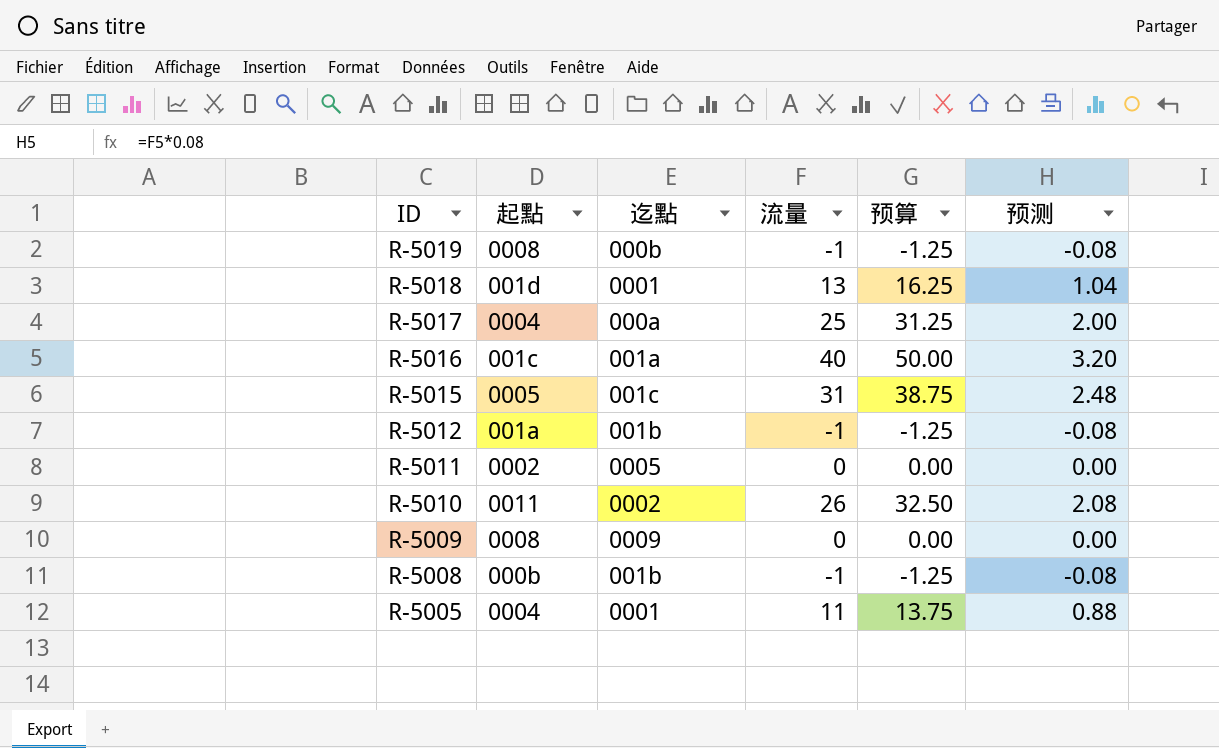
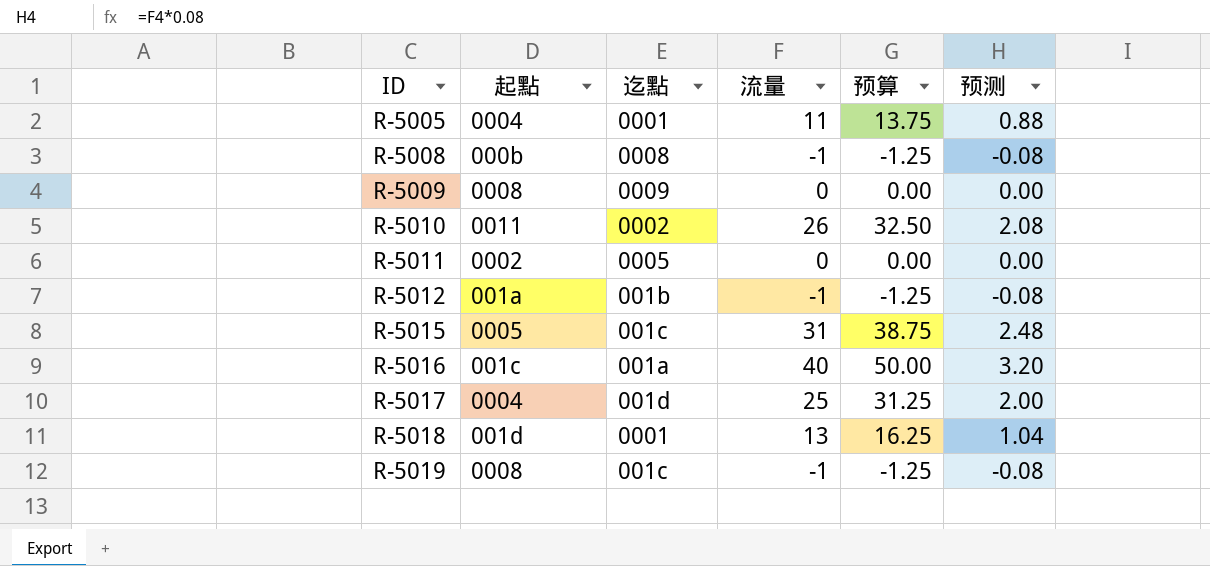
row order: ID descending -> ID ascending
R-5008 | 迄點: 001b -> 0008
R-5017 | 迄點: 000a -> 001d
R-5019 | 迄點: 000b -> 001c

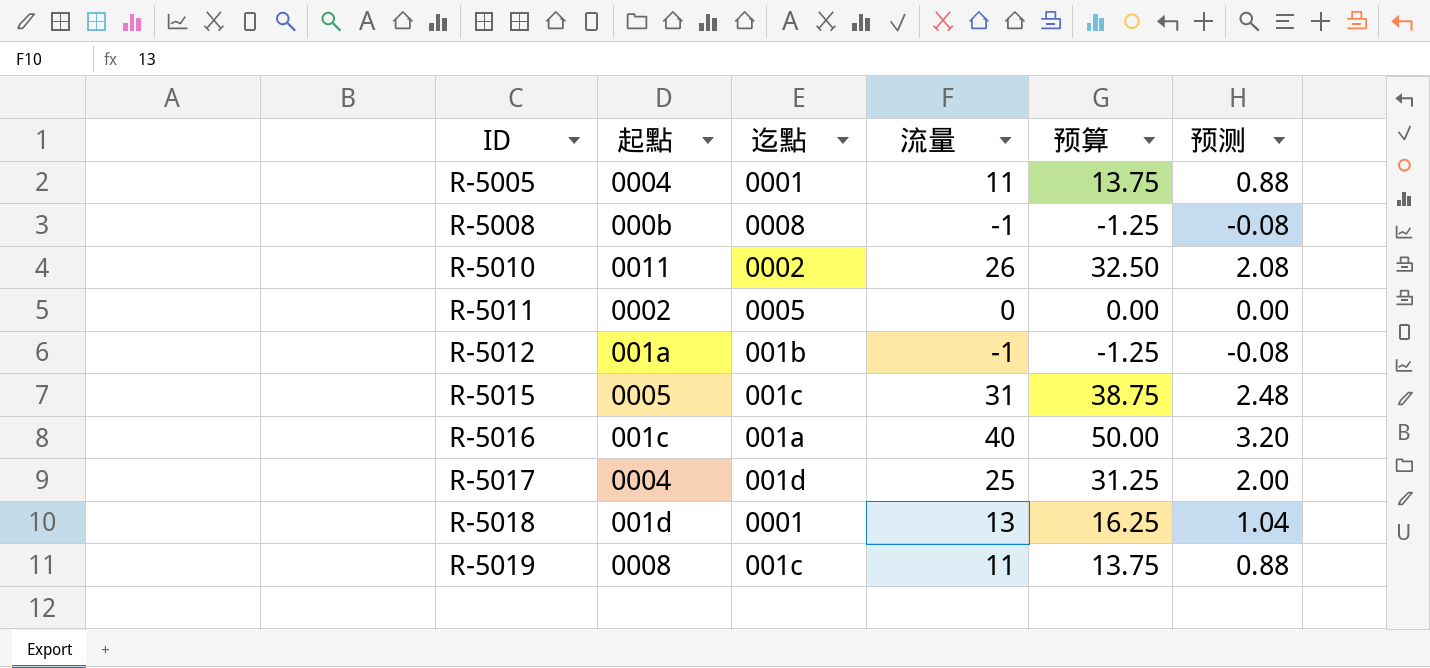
row R-5009: 0008 | 0009 | 0 | 0.00 | 0.00 -> none
R-5019 | 流量: -1 -> 11
R-5019 | 预算: -1.25 -> 13.75
R-5019 | 预测: -0.08 -> 0.88

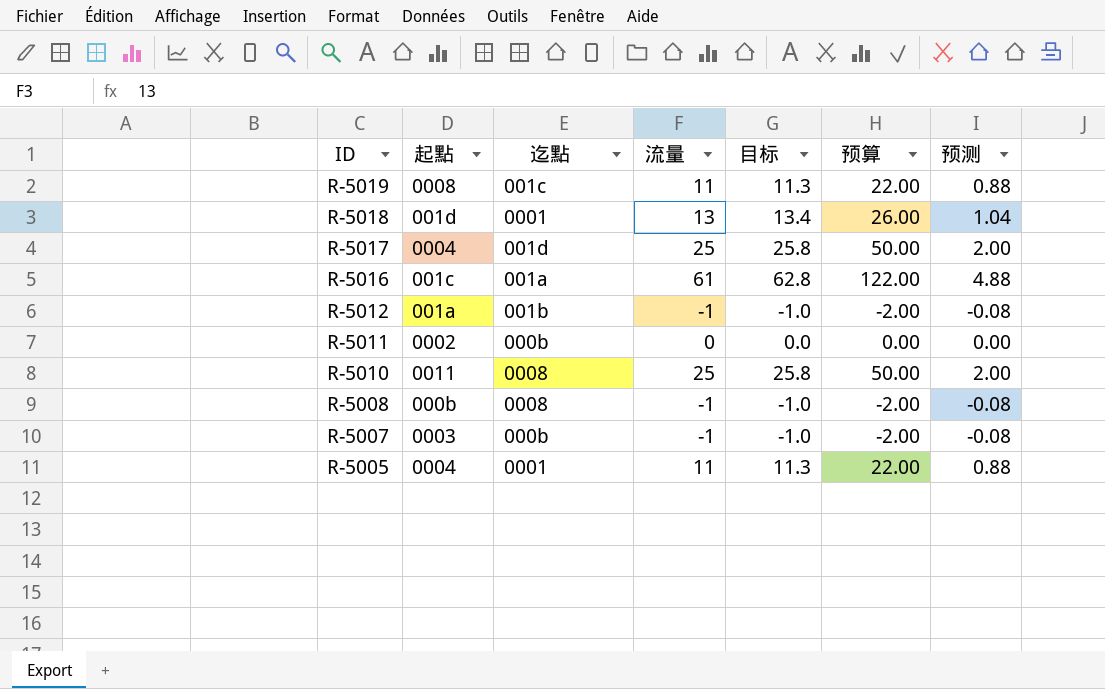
row order: ID ascending -> ID descending
column 目标 | formula: none -> [流量] * 1.03
column 预算 | formula: [流量] * 1.25 -> [流量] * 2
row R-5015: 0005 | 001c | 31 | 38.75 | 2.48 -> none
R-5016 | 流量: 40 -> 61
R-5016 | 预测: 3.20 -> 4.88
R-5011 | 迄點: 0005 -> 000b
R-5010 | 迄點: 0002 -> 0008
R-5010 | 流量: 26 -> 25
R-5010 | 预测: 2.08 -> 2.00
row R-5007: none -> 0003 | 000b | -1 | -1.0 | -2.00 | -0.08

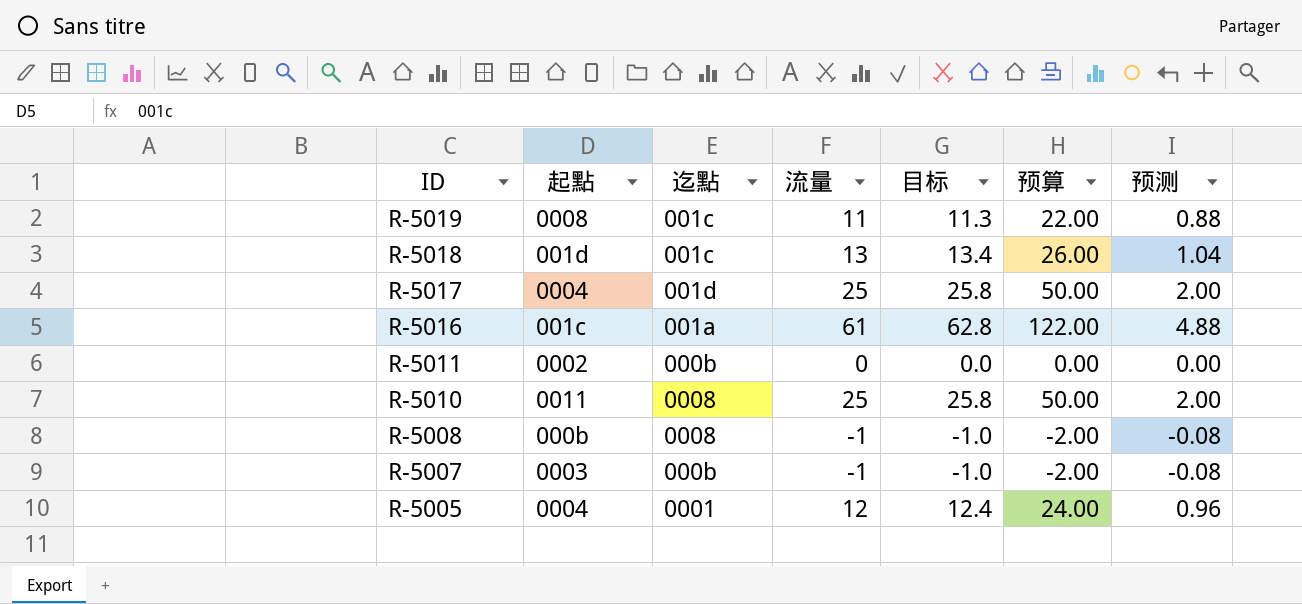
row R-5012: 001a | 001b | -1 | -1.0 | -2.00 | -0.08 -> none
R-5018 | 迄點: 0001 -> 001c
R-5005 | 流量: 11 -> 12
R-5005 | 目标: 11.3 -> 12.4
R-5005 | 预算: 22.00 -> 24.00
R-5005 | 预测: 0.88 -> 0.96

